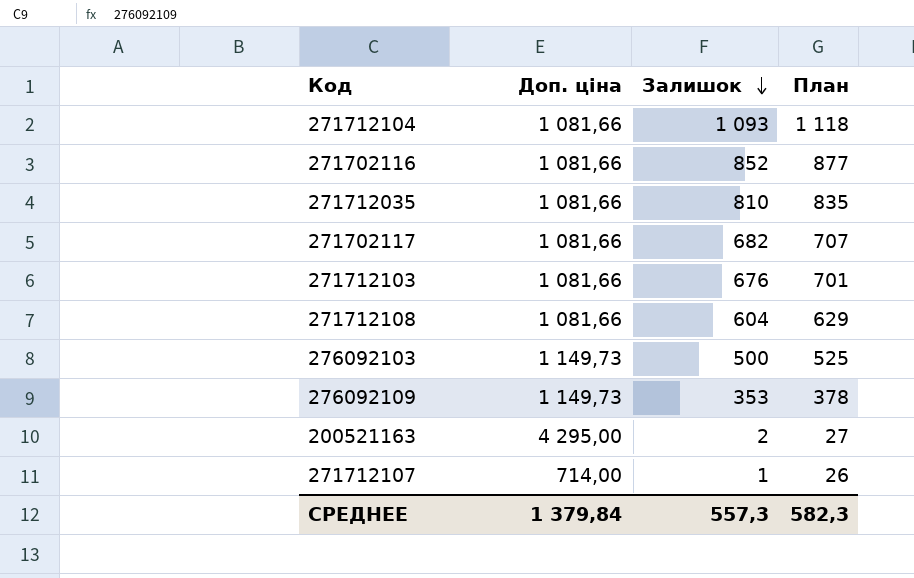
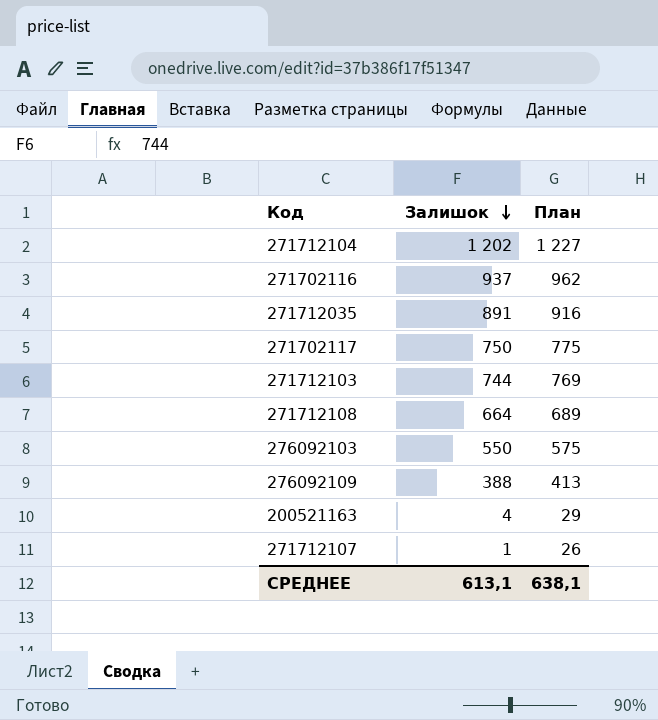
column Доп. ціна | position: 2 -> none
271712104 | Залишок: 1 093 -> 1 202
271712104 | План: 1 118 -> 1 227
271702116 | Залишок: 852 -> 937
271702116 | План: 877 -> 962
271712035 | Залишок: 810 -> 891
271712035 | План: 835 -> 916
271702117 | Залишок: 682 -> 750
271702117 | План: 707 -> 775
271712103 | Залишок: 676 -> 744
271712103 | План: 701 -> 769
271712108 | Залишок: 604 -> 664
271712108 | План: 629 -> 689
276092103 | Залишок: 500 -> 550
276092103 | План: 525 -> 575
276092109 | Залишок: 353 -> 388
276092109 | План: 378 -> 413
200521163 | Залишок: 2 -> 4
200521163 | План: 27 -> 29
СРЕДНЕЕ | Залишок: 557,3 -> 613,1
СРЕДНЕЕ | План: 582,3 -> 638,1

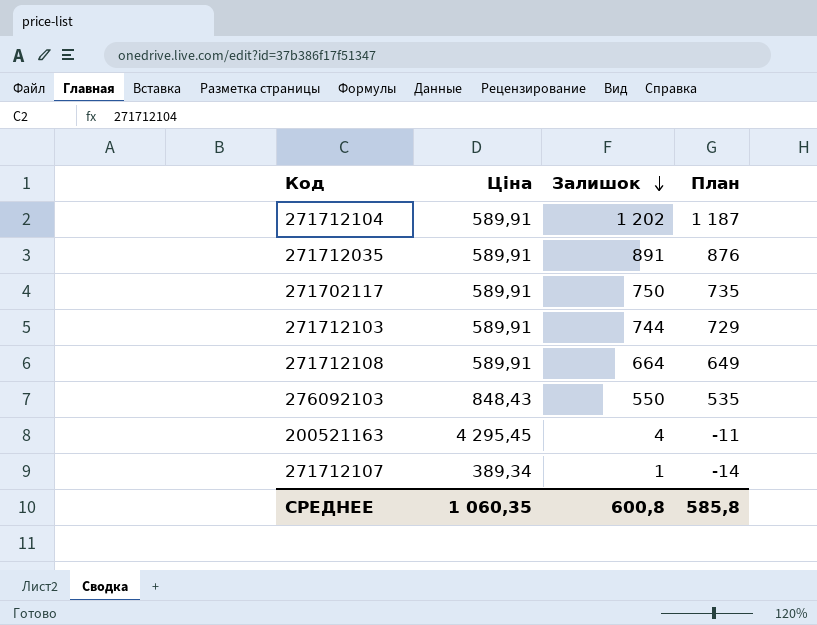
column Ціна | position: none -> 2
column План | formula: [Залишок] + 25 -> [Залишок] - 15
row 271702116: 937 | 962 -> none
row 276092109: 388 | 413 -> none
СРЕДНЕЕ | Залишок: 613,1 -> 600,8
СРЕДНЕЕ | План: 638,1 -> 585,8

